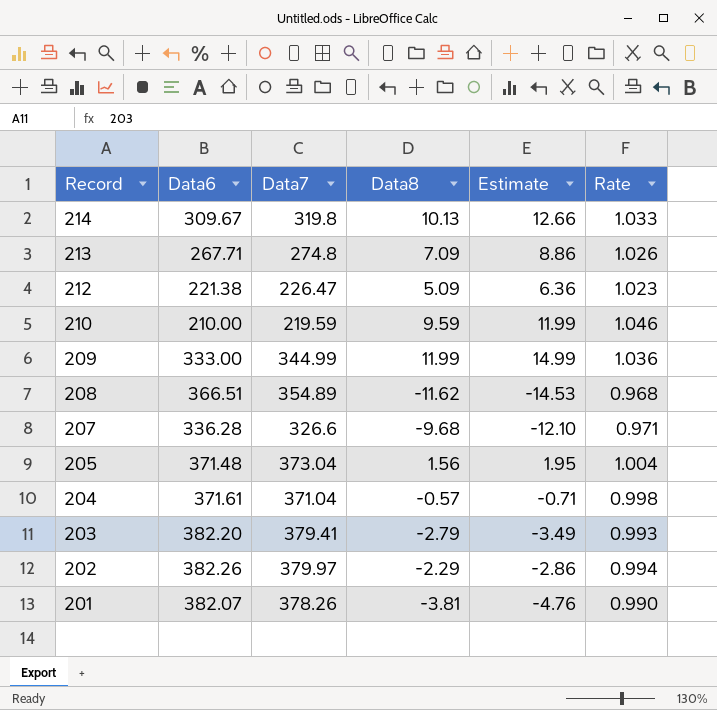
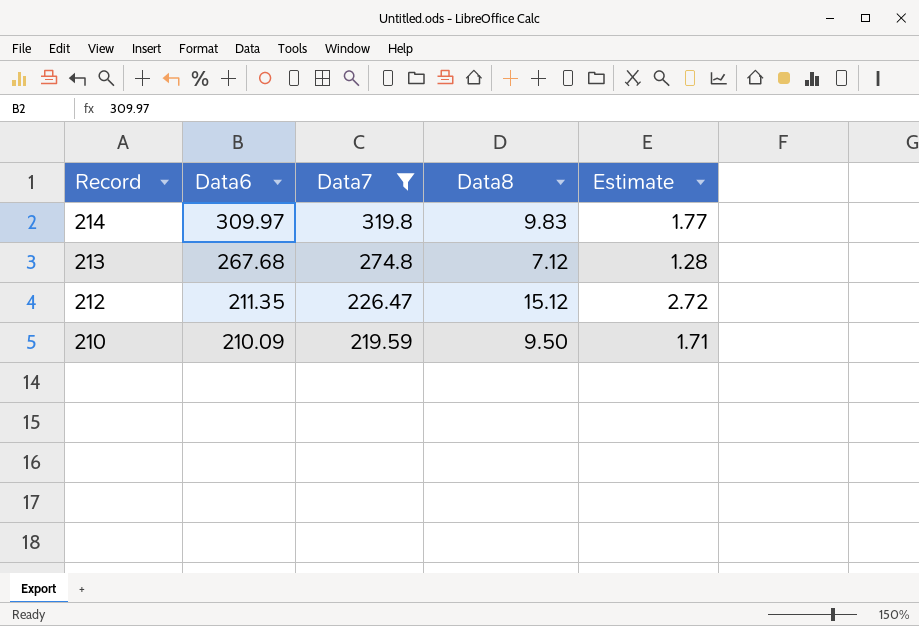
filter: none -> Data7 <= 319.8
column Rate | formula: [Data7] / [Data6] -> none
column Estimate | formula: [Data8] * 1.25 -> [Data8] * 0.18
214 | Data6: 309.67 -> 309.97
214 | Data8: 10.13 -> 9.83
213 | Data6: 267.71 -> 267.68
213 | Data8: 7.09 -> 7.12
212 | Data6: 221.38 -> 211.35
212 | Data8: 5.09 -> 15.12
210 | Data6: 210.00 -> 210.09
210 | Data8: 9.59 -> 9.50

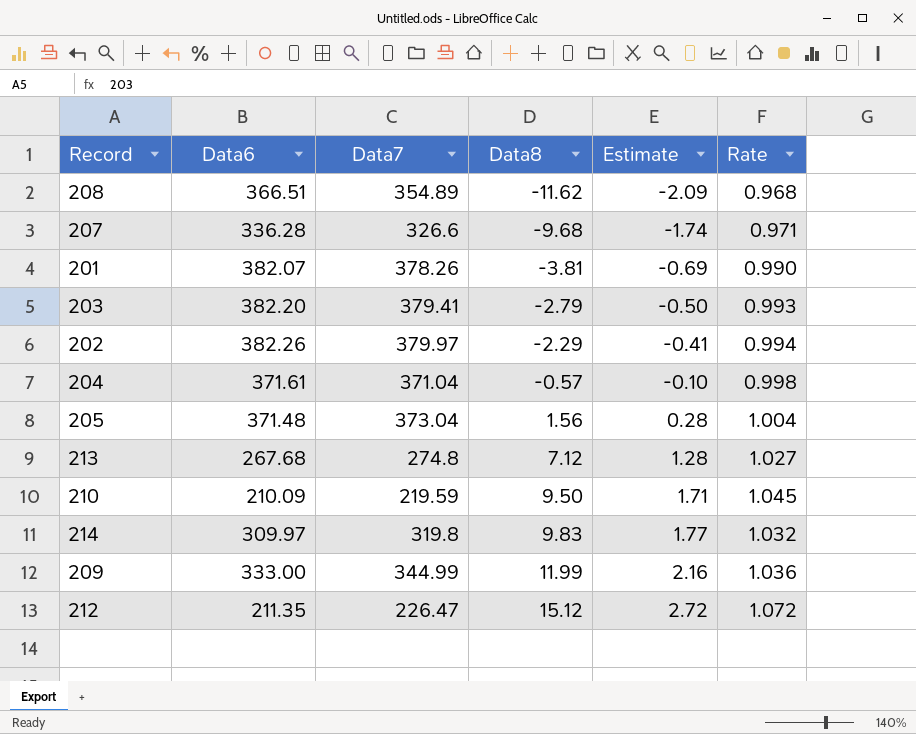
filter: Data7 <= 319.8 -> none
row order: Record descending -> Data8 ascending
column Rate | formula: none -> [Data7] / [Data6]

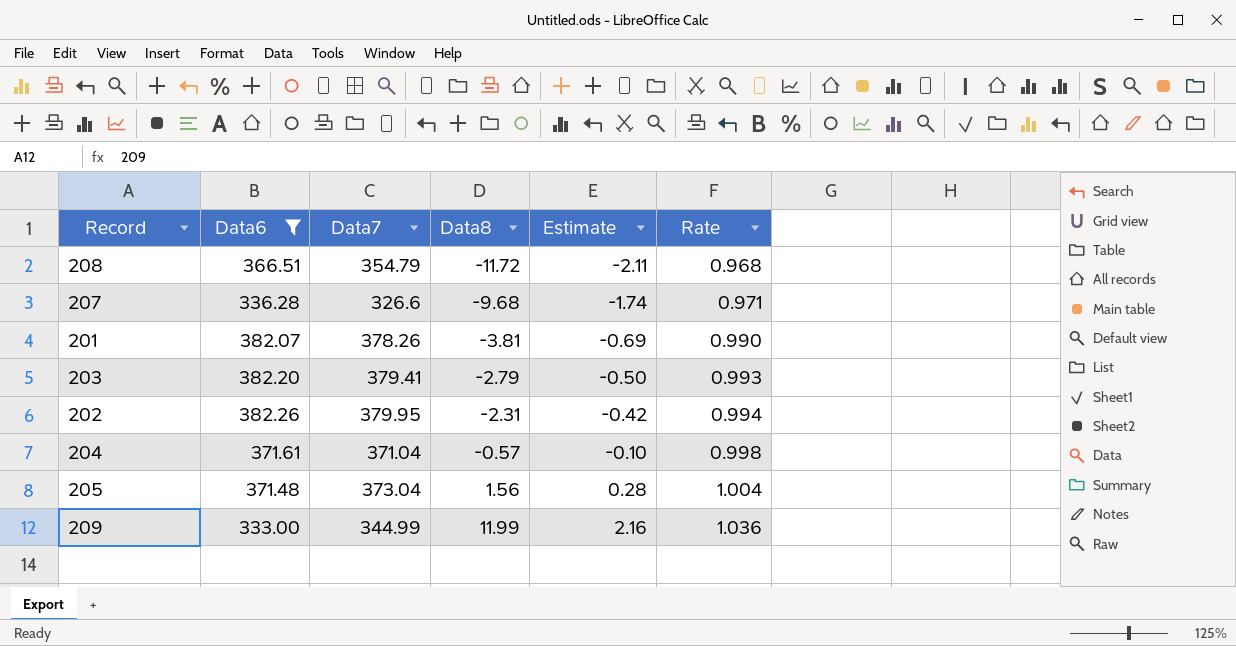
filter: none -> Data6 >= 333.00
208 | Data7: 354.89 -> 354.79
208 | Data8: -11.62 -> -11.72
208 | Estimate: -2.09 -> -2.11
202 | Data7: 379.97 -> 379.95
202 | Data8: -2.29 -> -2.31
202 | Estimate: -0.41 -> -0.42

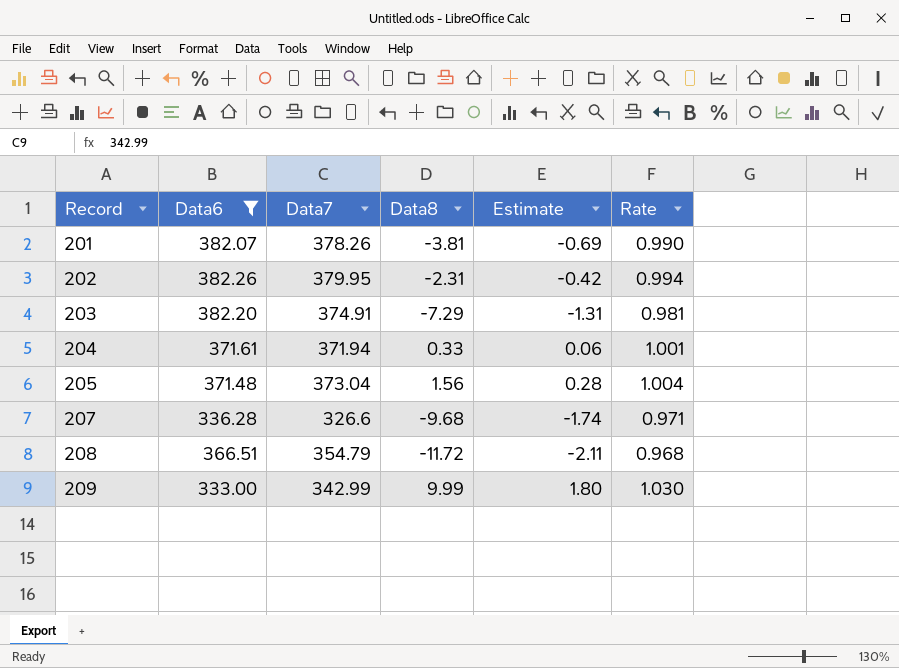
row order: Data8 ascending -> Record ascending
203 | Data7: 379.41 -> 374.91
203 | Data8: -2.79 -> -7.29
203 | Estimate: -0.50 -> -1.31
203 | Rate: 0.993 -> 0.981
204 | Data7: 371.04 -> 371.94
204 | Data8: -0.57 -> 0.33
204 | Estimate: -0.10 -> 0.06
204 | Rate: 0.998 -> 1.001
209 | Data7: 344.99 -> 342.99
209 | Data8: 11.99 -> 9.99
209 | Estimate: 2.16 -> 1.80
209 | Rate: 1.036 -> 1.030

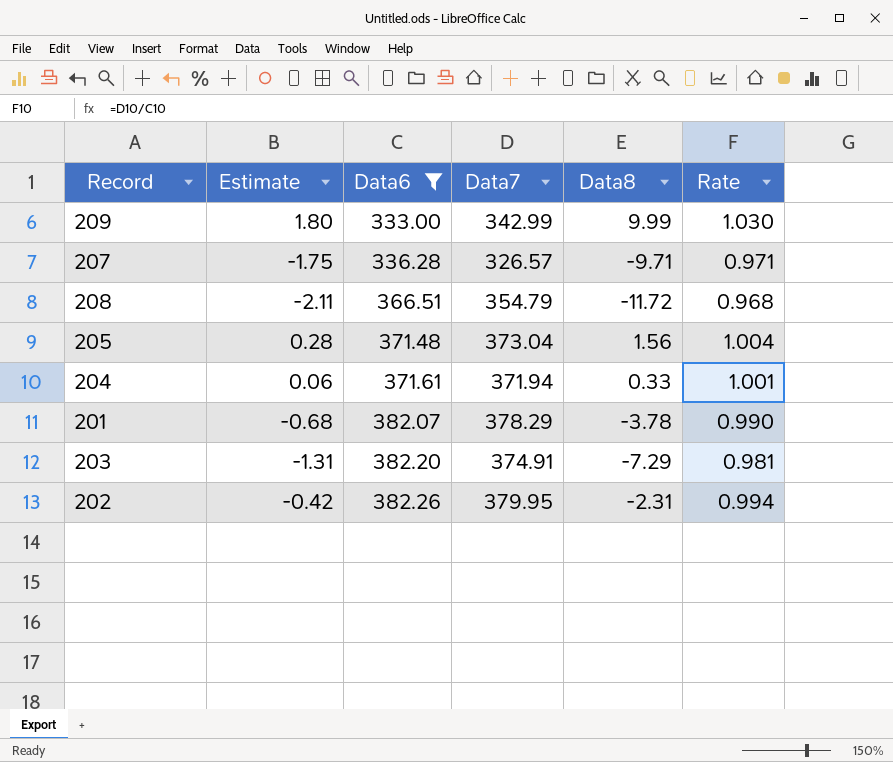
row order: Record ascending -> Data6 ascending
column Estimate | position: 5 -> 2
207 | Estimate: -1.74 -> -1.75
207 | Data7: 326.6 -> 326.57
207 | Data8: -9.68 -> -9.71
201 | Estimate: -0.69 -> -0.68
201 | Data7: 378.26 -> 378.29
201 | Data8: -3.81 -> -3.78

